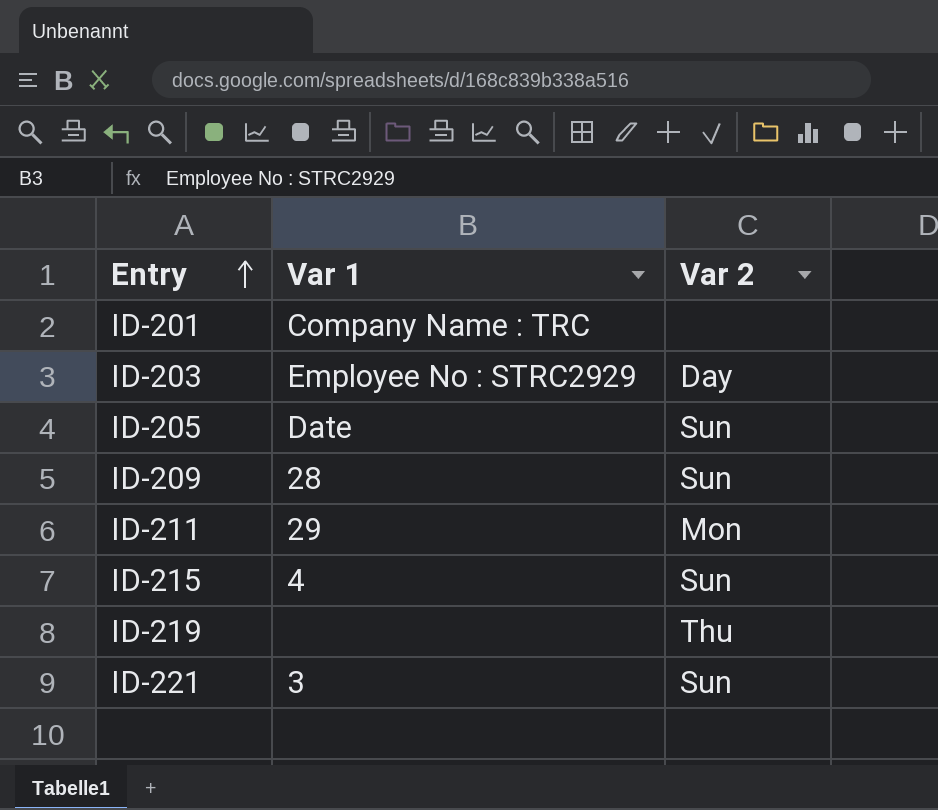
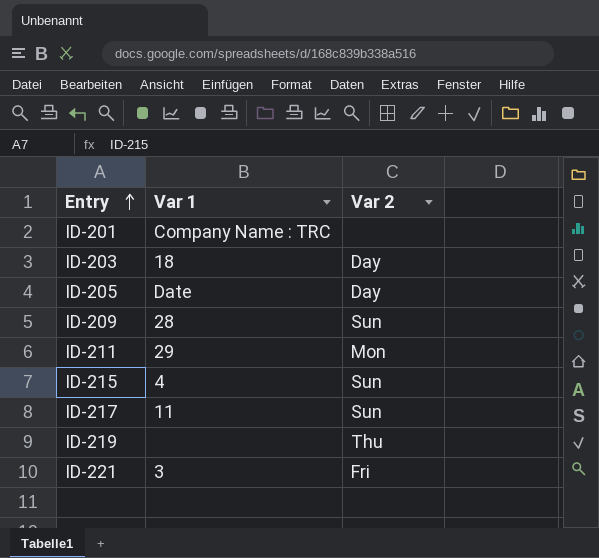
ID-203 | Var 1: Employee No : STRC2929 -> 18
ID-205 | Var 2: Sun -> Day
row ID-217: none -> 11 | Sun
ID-221 | Var 2: Sun -> Fri

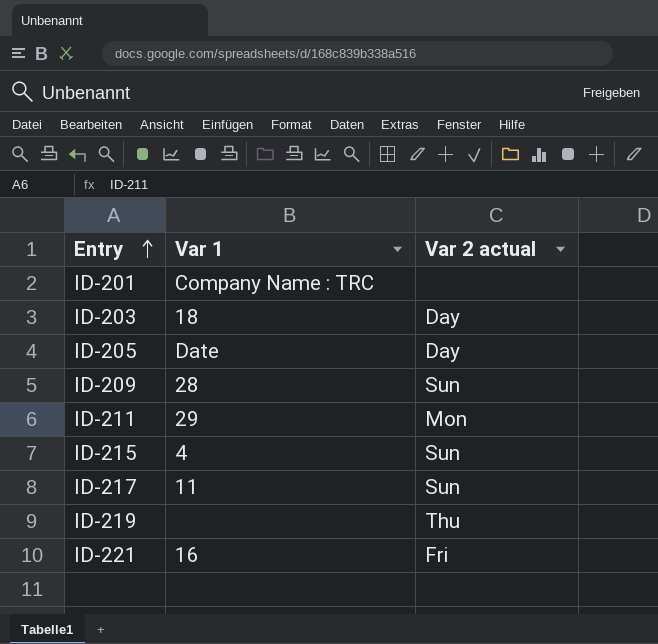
column name: Var 2 -> Var 2 actual
ID-221 | Var 1: 3 -> 16

